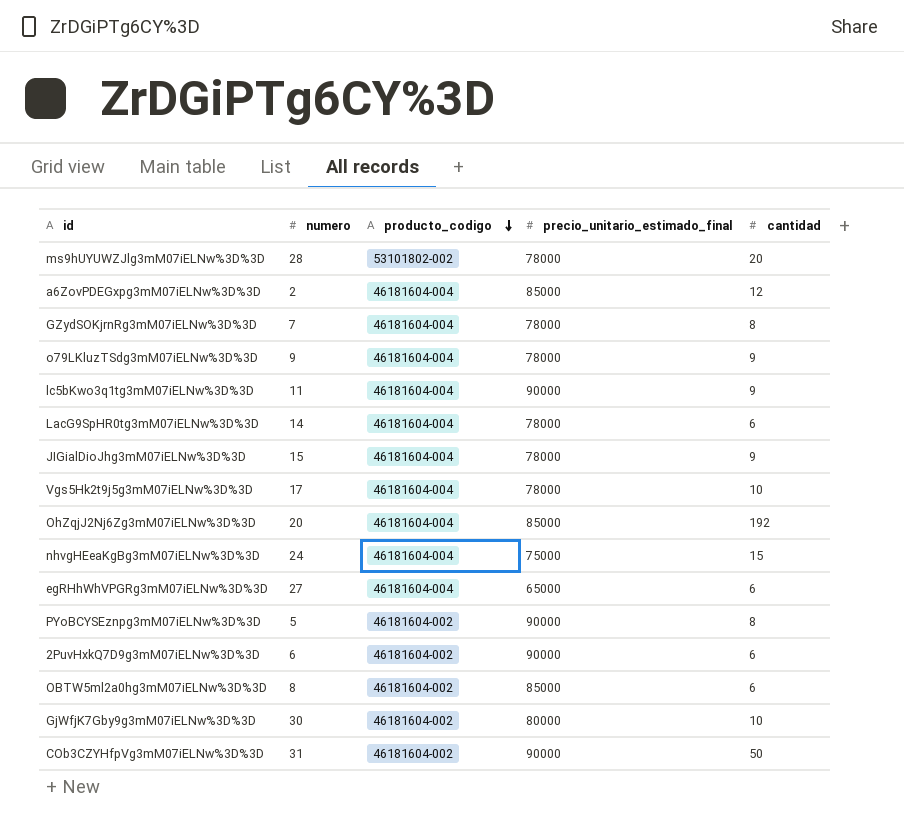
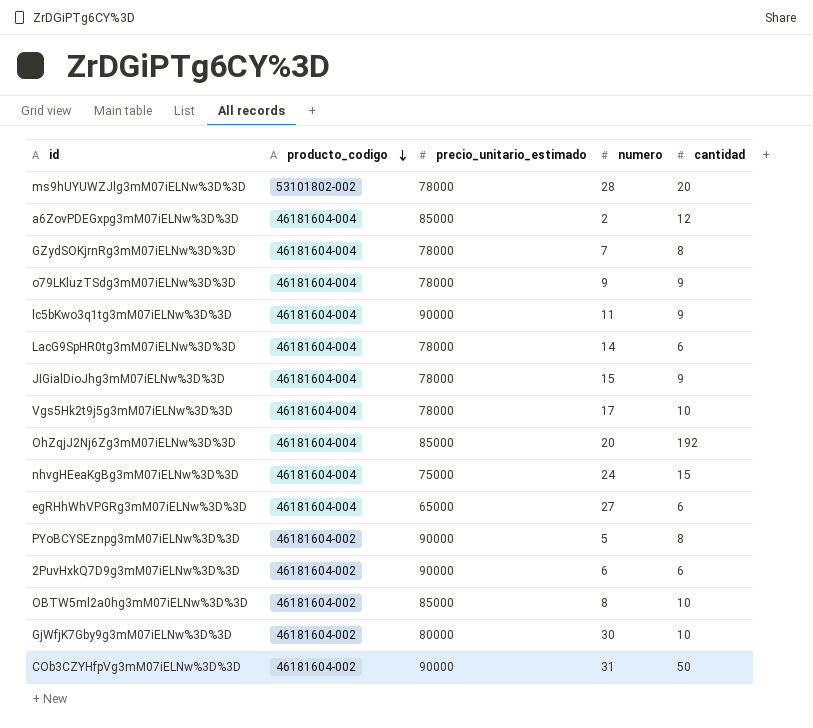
column name: precio_unitario_estimado_final -> precio_unitario_estimado
column numero | position: 2 -> 4
OBTW5ml2a0hg3mM07iELNw%3D%3D | cantidad: 6 -> 10

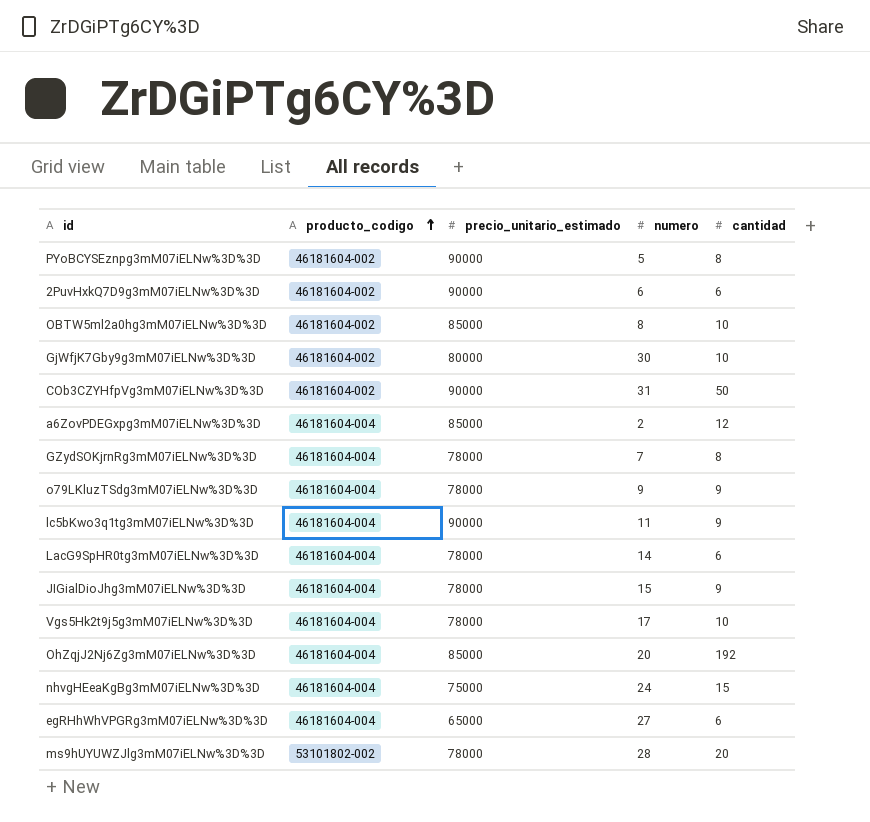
row order: producto_codigo descending -> producto_codigo ascending

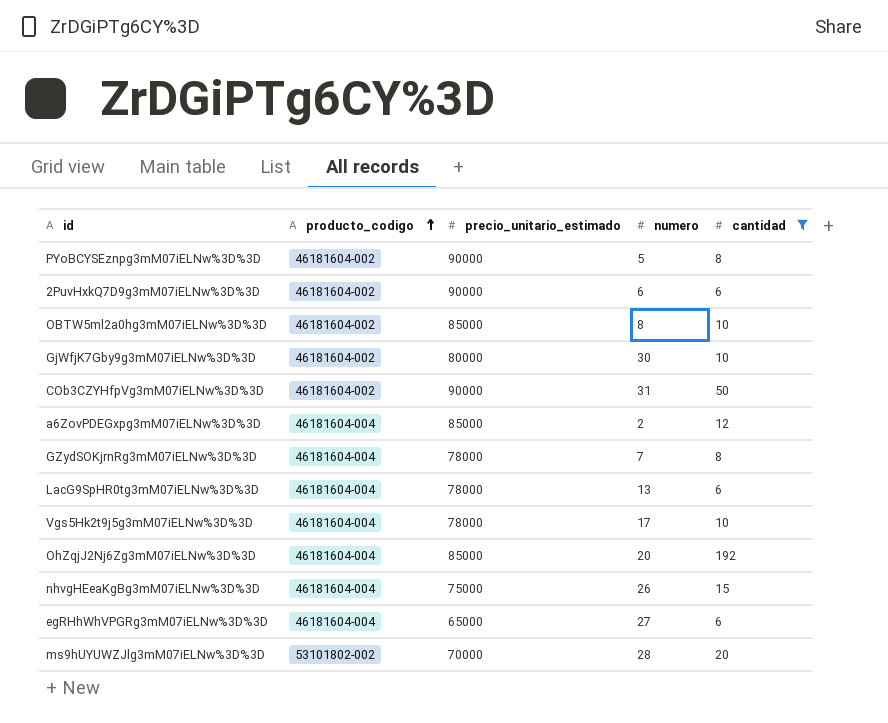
filter: none -> cantidad != 9
LacG9SpHR0tg3mM07iELNw%3D%3D | numero: 14 -> 13
nhvgHEeaKgBg3mM07iELNw%3D%3D | numero: 24 -> 26
ms9hUYUWZJlg3mM07iELNw%3D%3D | precio_unitario_estimado: 78000 -> 70000

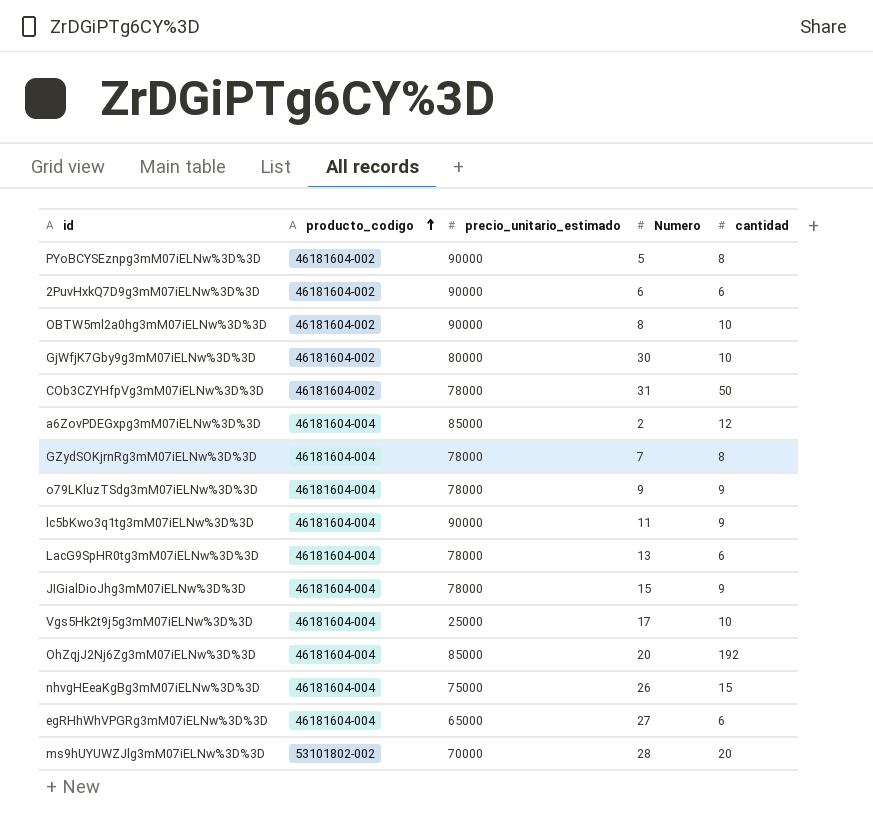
filter: cantidad != 9 -> none
column name: numero -> Numero
OBTW5ml2a0hg3mM07iELNw%3D%3D | precio_unitario_estimado: 85000 -> 90000
COb3CZYHfpVg3mM07iELNw%3D%3D | precio_unitario_estimado: 90000 -> 78000
Vgs5Hk2t9j5g3mM07iELNw%3D%3D | precio_unitario_estimado: 78000 -> 25000

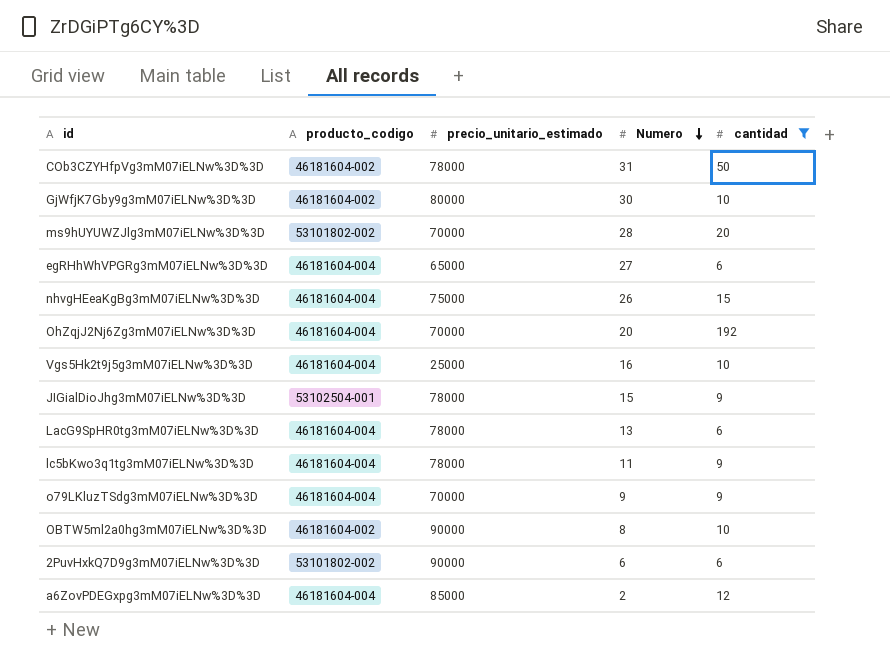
filter: none -> cantidad != 8
row order: producto_codigo ascending -> Numero descending
OhZqjJ2Nj6Zg3mM07iELNw%3D%3D | precio_unitario_estimado: 85000 -> 70000
Vgs5Hk2t9j5g3mM07iELNw%3D%3D | Numero: 17 -> 16
JIGialDioJhg3mM07iELNw%3D%3D | producto_codigo: 46181604-004 -> 53102504-001
lc5bKwo3q1tg3mM07iELNw%3D%3D | precio_unitario_estimado: 90000 -> 78000
o79LKluzTSdg3mM07iELNw%3D%3D | precio_unitario_estimado: 78000 -> 70000
2PuvHxkQ7D9g3mM07iELNw%3D%3D | producto_codigo: 46181604-002 -> 53101802-002

